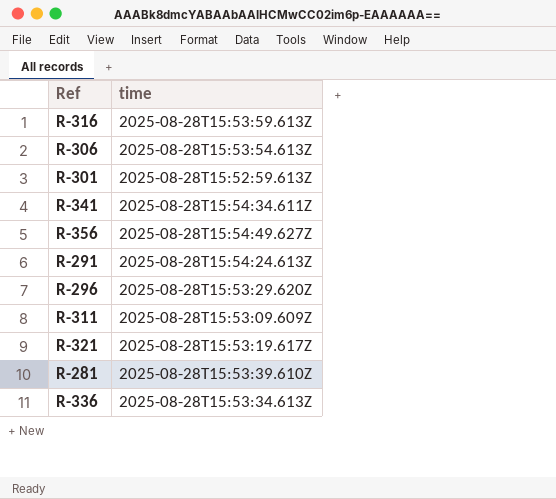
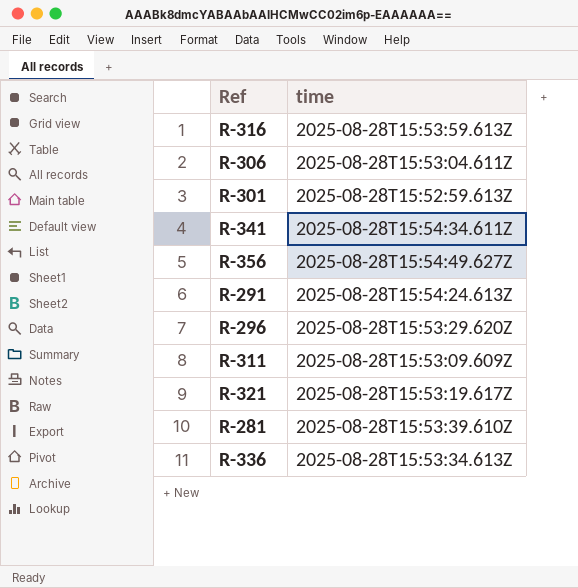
R-306 | time: 2025-08-28T15:53:54.613Z -> 2025-08-28T15:53:04.611Z

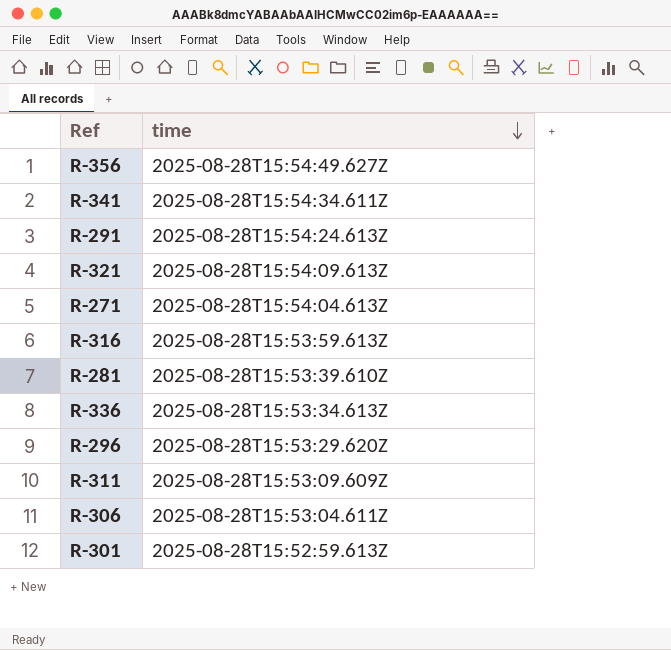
row order: none -> time descending
R-321 | time: 2025-08-28T15:53:19.617Z -> 2025-08-28T15:54:09.613Z
row R-271: none -> 2025-08-28T15:54:04.613Z

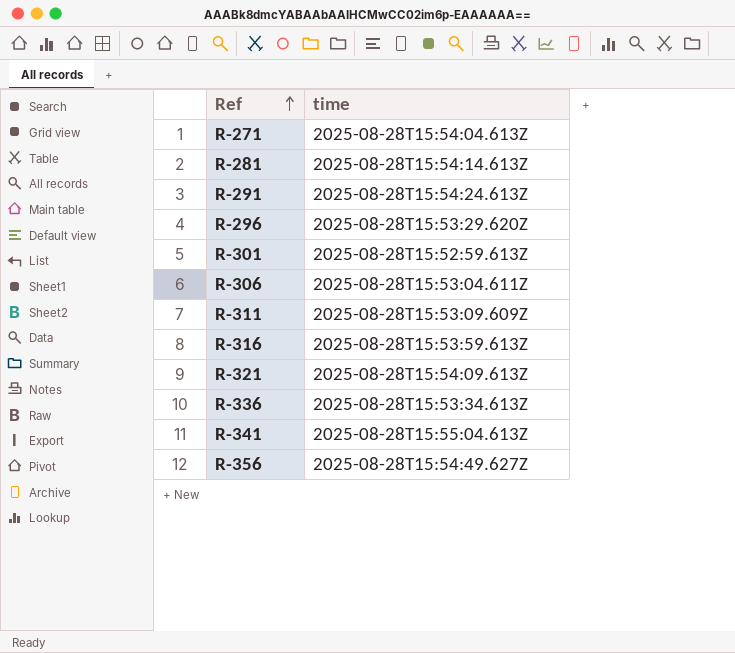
row order: time descending -> Ref ascending
R-281 | time: 2025-08-28T15:53:39.610Z -> 2025-08-28T15:54:14.613Z
R-341 | time: 2025-08-28T15:54:34.611Z -> 2025-08-28T15:55:04.613Z

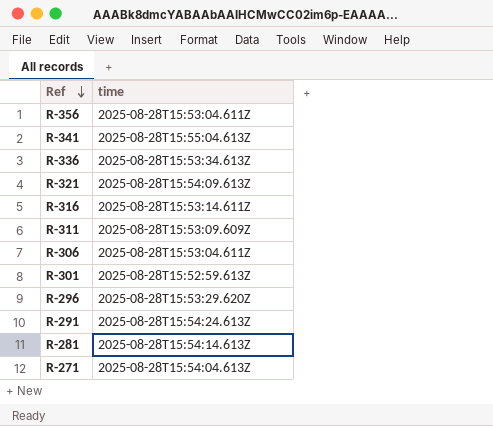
row order: Ref ascending -> Ref descending
R-356 | time: 2025-08-28T15:54:49.627Z -> 2025-08-28T15:53:04.611Z
R-316 | time: 2025-08-28T15:53:59.613Z -> 2025-08-28T15:53:14.611Z

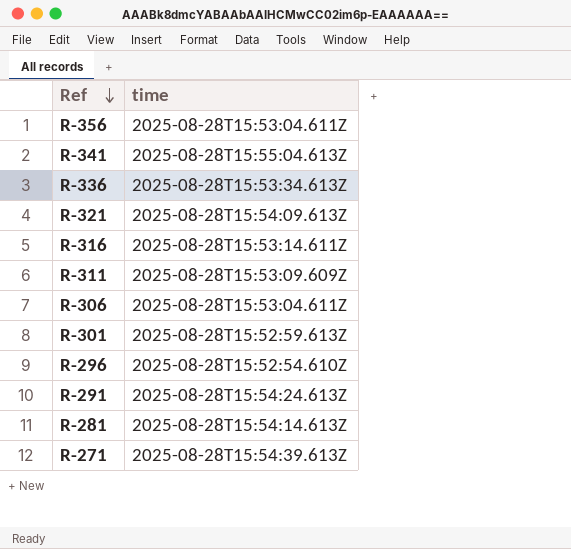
R-296 | time: 2025-08-28T15:53:29.620Z -> 2025-08-28T15:52:54.610Z
R-271 | time: 2025-08-28T15:54:04.613Z -> 2025-08-28T15:54:39.613Z

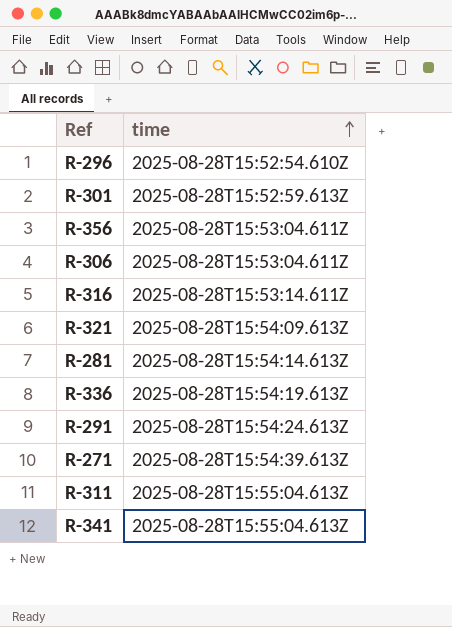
row order: Ref descending -> time ascending
R-336 | time: 2025-08-28T15:53:34.613Z -> 2025-08-28T15:54:19.613Z
R-311 | time: 2025-08-28T15:53:09.609Z -> 2025-08-28T15:55:04.613Z

